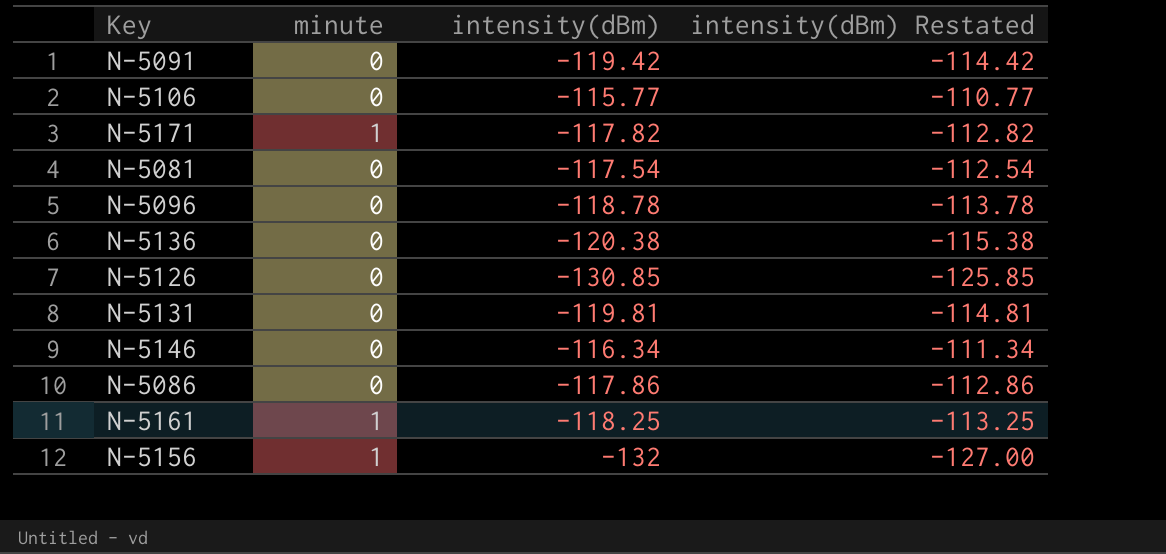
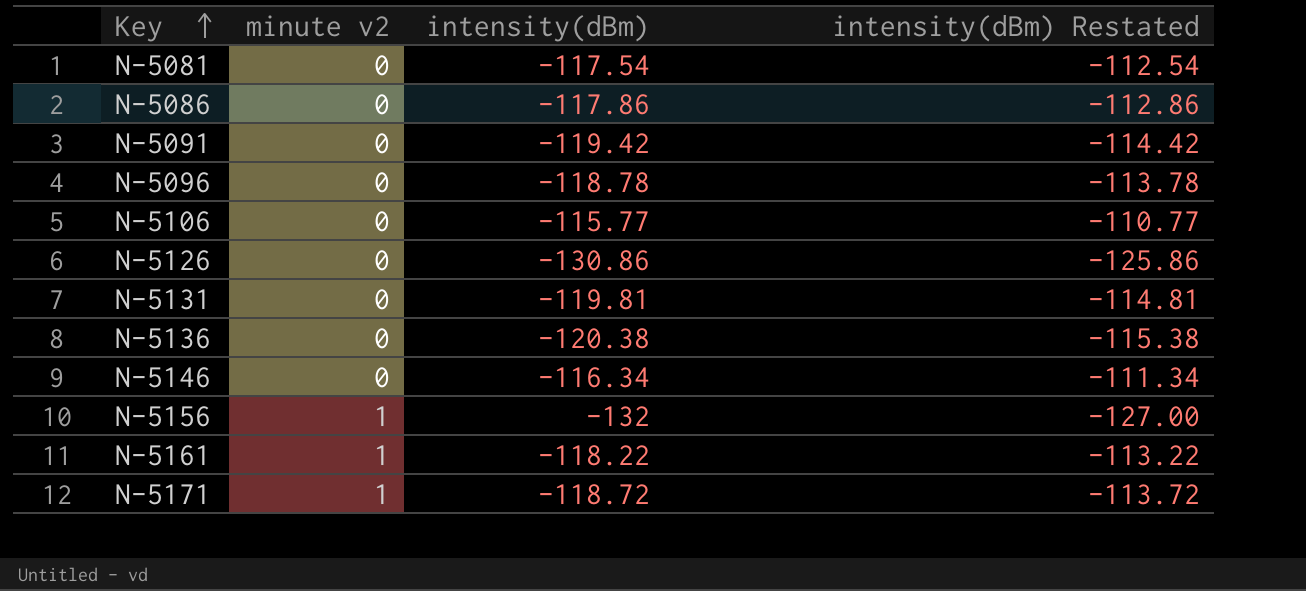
row order: none -> Key ascending
column name: minute -> minute v2
N-5126 | intensity(dBm): -130.85 -> -130.86
N-5126 | intensity(dBm) Restated: -125.85 -> -125.86
N-5161 | intensity(dBm): -118.25 -> -118.22
N-5161 | intensity(dBm) Restated: -113.25 -> -113.22
N-5171 | intensity(dBm): -117.82 -> -118.72
N-5171 | intensity(dBm) Restated: -112.82 -> -113.72

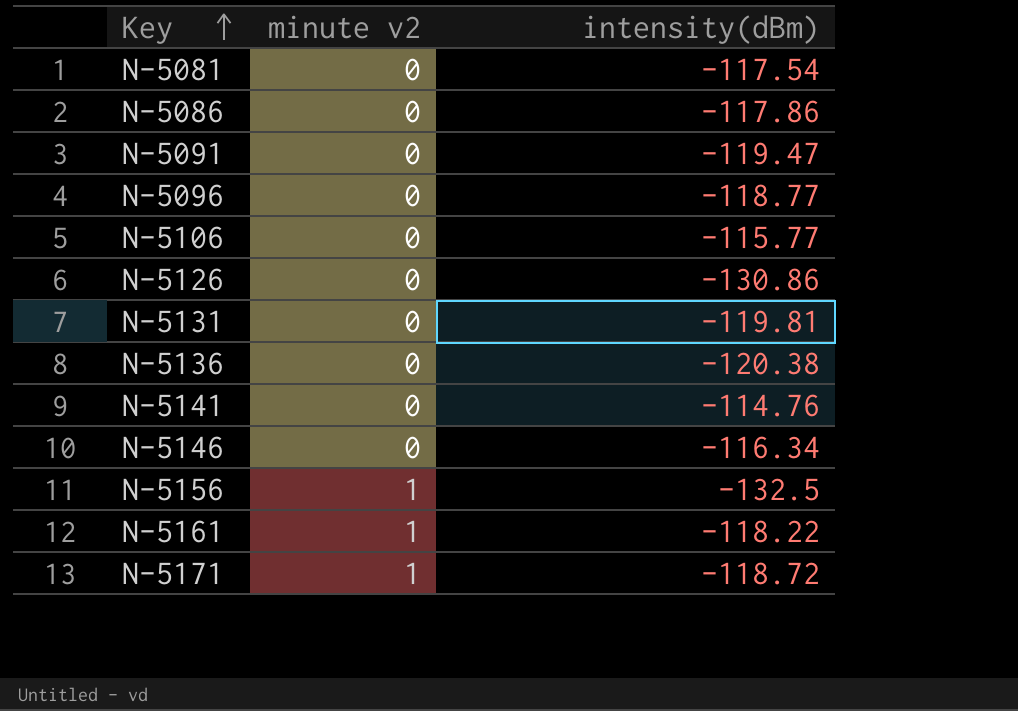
column intensity(dBm) Restated | formula: [intensity(dBm)] + 5 -> none
N-5091 | intensity(dBm): -119.42 -> -119.47
N-5096 | intensity(dBm): -118.78 -> -118.77
row N-5141: none -> 0 | -114.76
N-5156 | intensity(dBm): -132 -> -132.5

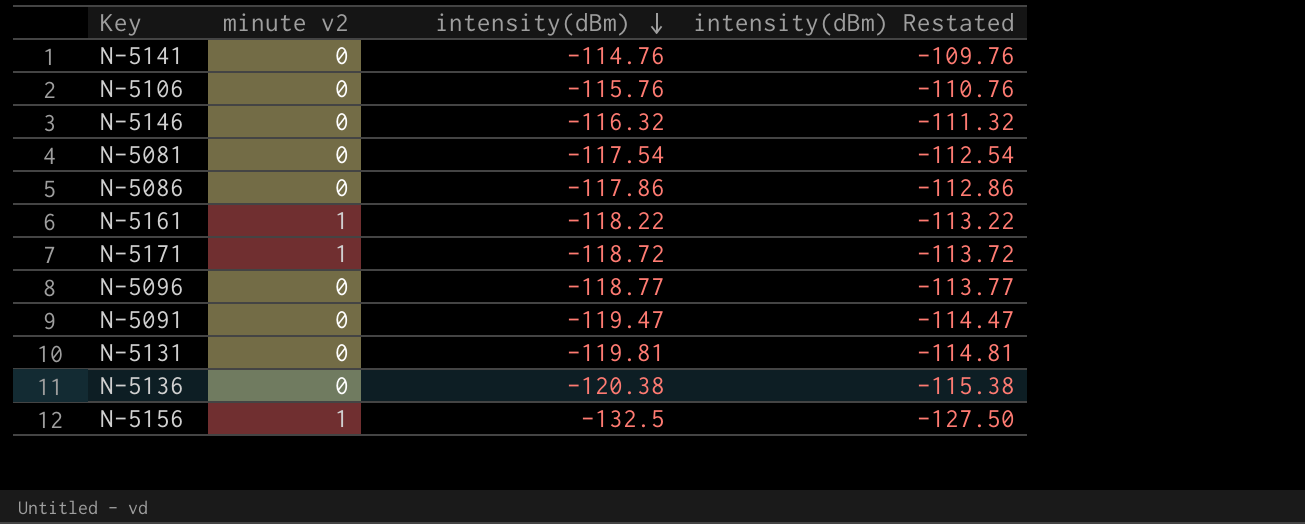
row order: Key ascending -> intensity(dBm) descending
column intensity(dBm) Restated | formula: none -> [intensity(dBm)] + 5
row N-5126: 0 | -130.86 -> none
N-5106 | intensity(dBm): -115.77 -> -115.76
N-5146 | intensity(dBm): -116.34 -> -116.32

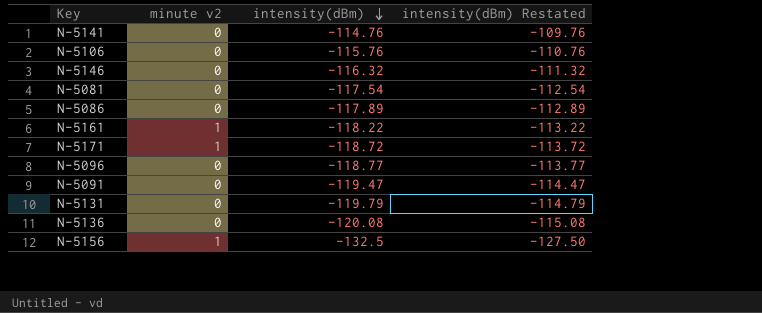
N-5086 | intensity(dBm): -117.86 -> -117.89
N-5086 | intensity(dBm) Restated: -112.86 -> -112.89
N-5131 | intensity(dBm): -119.81 -> -119.79
N-5131 | intensity(dBm) Restated: -114.81 -> -114.79
N-5136 | intensity(dBm): -120.38 -> -120.08
N-5136 | intensity(dBm) Restated: -115.38 -> -115.08

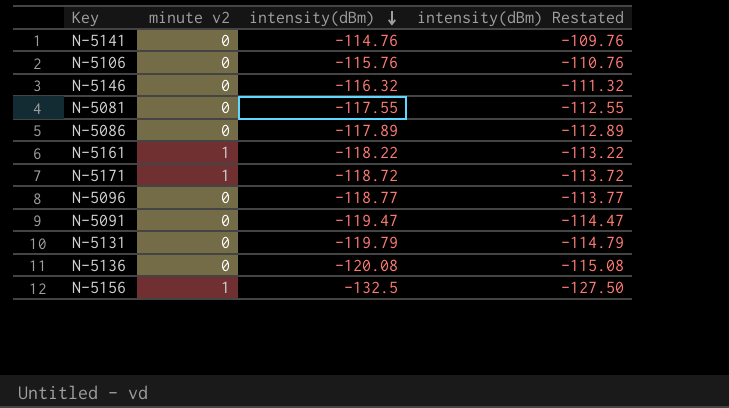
N-5081 | intensity(dBm): -117.54 -> -117.55
N-5081 | intensity(dBm) Restated: -112.54 -> -112.55

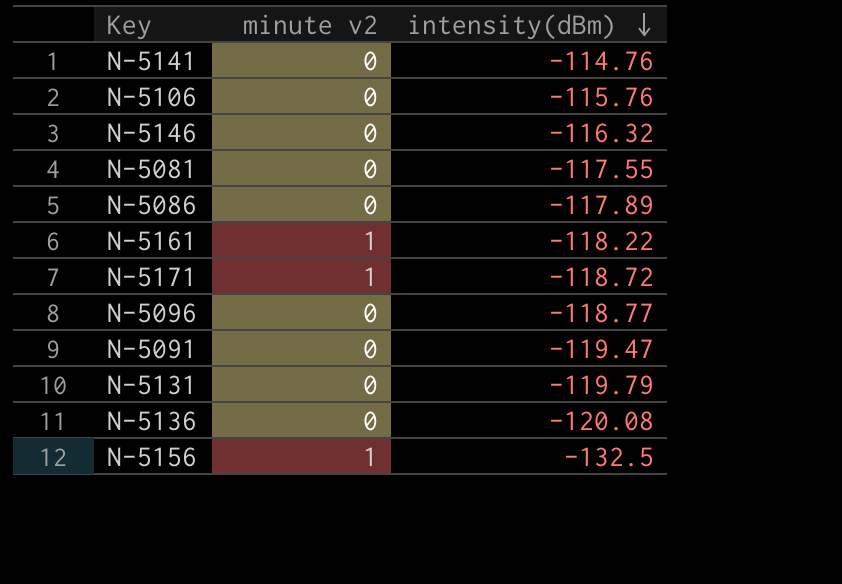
column intensity(dBm) Restated | formula: [intensity(dBm)] + 5 -> none

